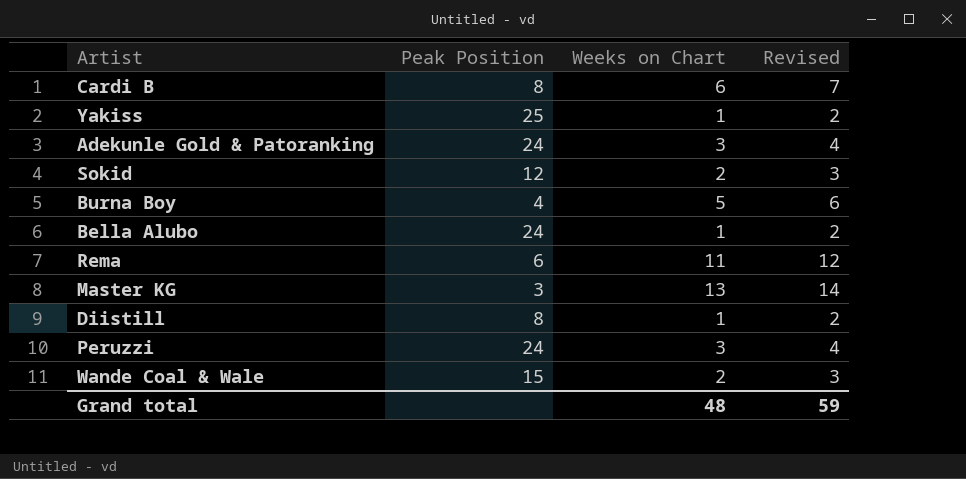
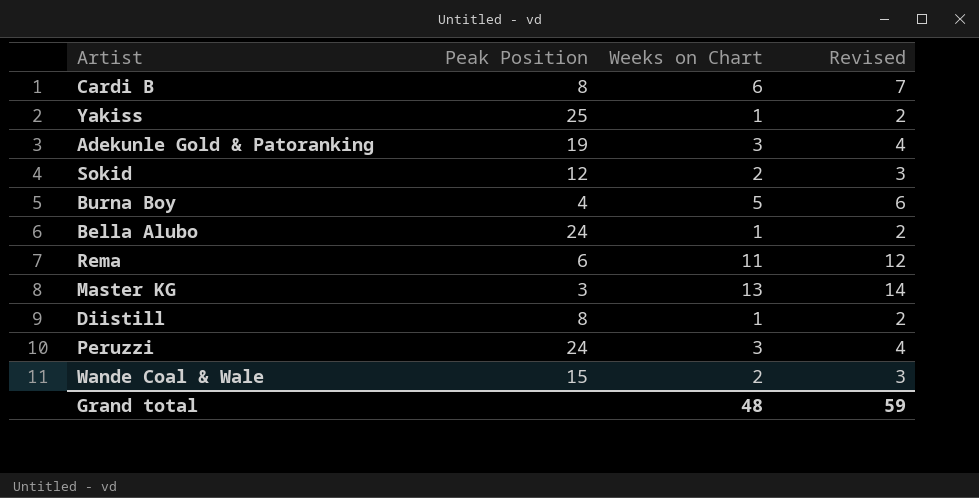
Adekunle Gold & Patoranking | Peak Position: 24 -> 19

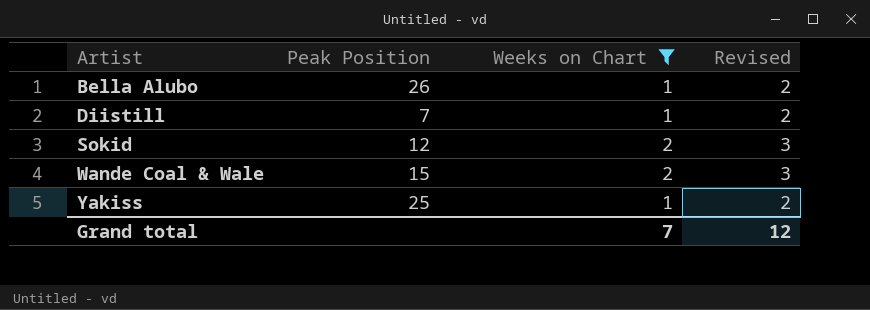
filter: none -> Weeks on Chart <= 2
row order: none -> Artist ascending
Bella Alubo | Peak Position: 24 -> 26
Diistill | Peak Position: 8 -> 7
Grand total | Weeks on Chart: 48 -> 7
Grand total | Revised: 59 -> 12

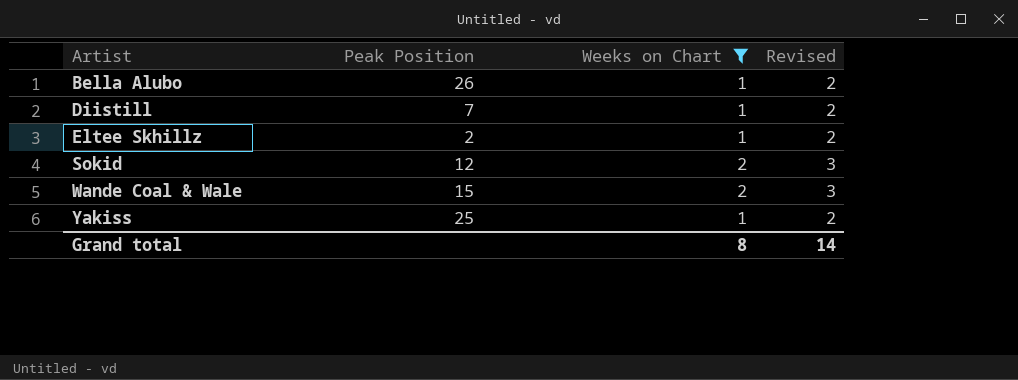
row Eltee Skhillz: none -> 2 | 1 | 2
Grand total | Weeks on Chart: 7 -> 8
Grand total | Revised: 12 -> 14

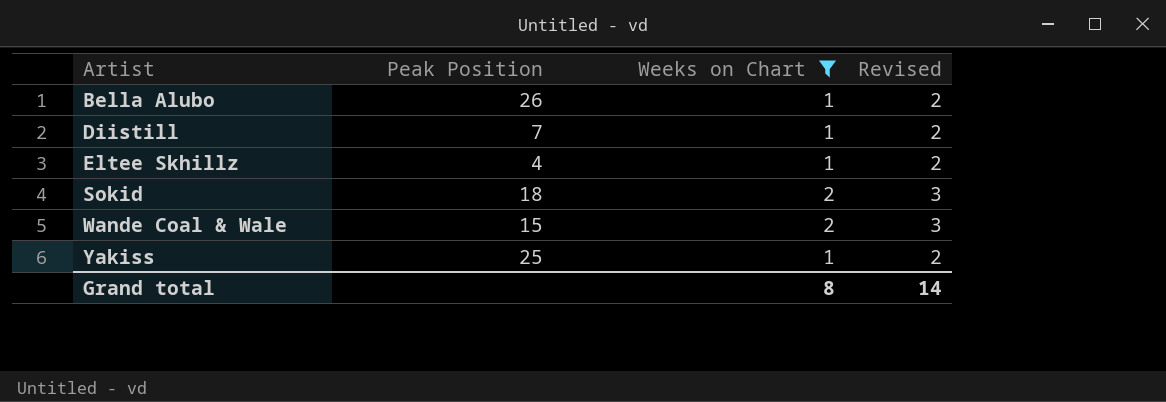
Eltee Skhillz | Peak Position: 2 -> 4
Sokid | Peak Position: 12 -> 18

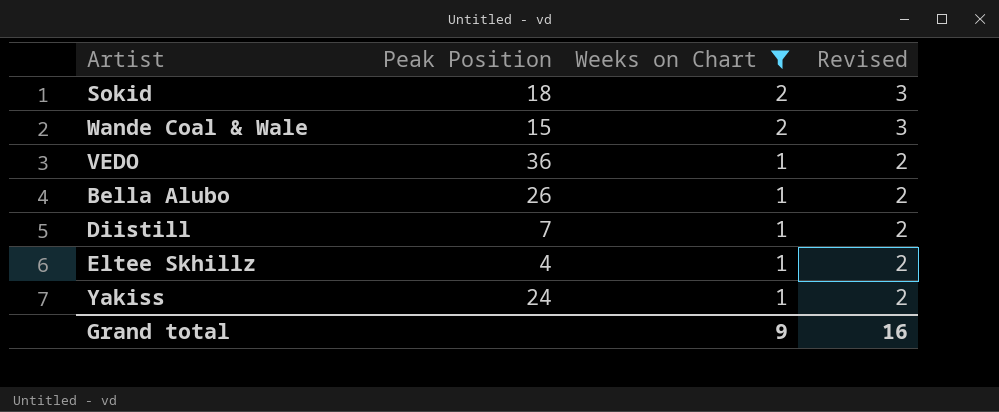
row order: Artist ascending -> Weeks on Chart descending
row VEDO: none -> 36 | 1 | 2
Yakiss | Peak Position: 25 -> 24
Grand total | Weeks on Chart: 8 -> 9
Grand total | Revised: 14 -> 16

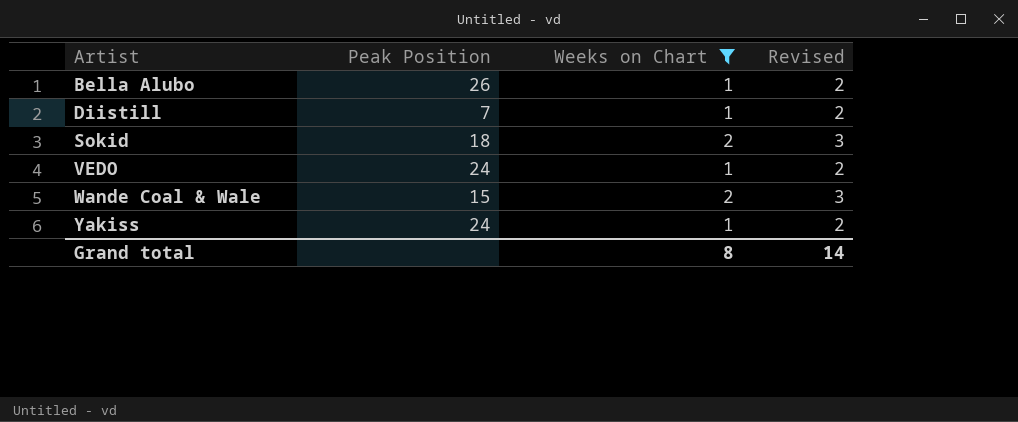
row order: Weeks on Chart descending -> Artist ascending
row Eltee Skhillz: 4 | 1 | 2 -> none
VEDO | Peak Position: 36 -> 24
Grand total | Weeks on Chart: 9 -> 8
Grand total | Revised: 16 -> 14

